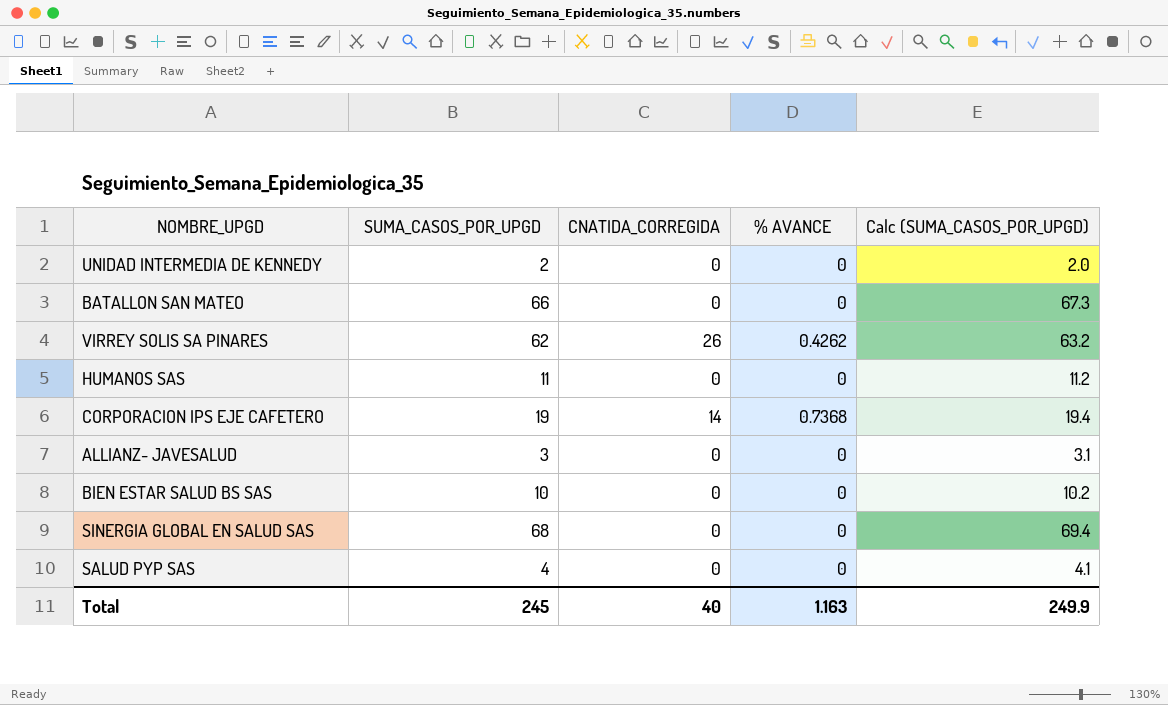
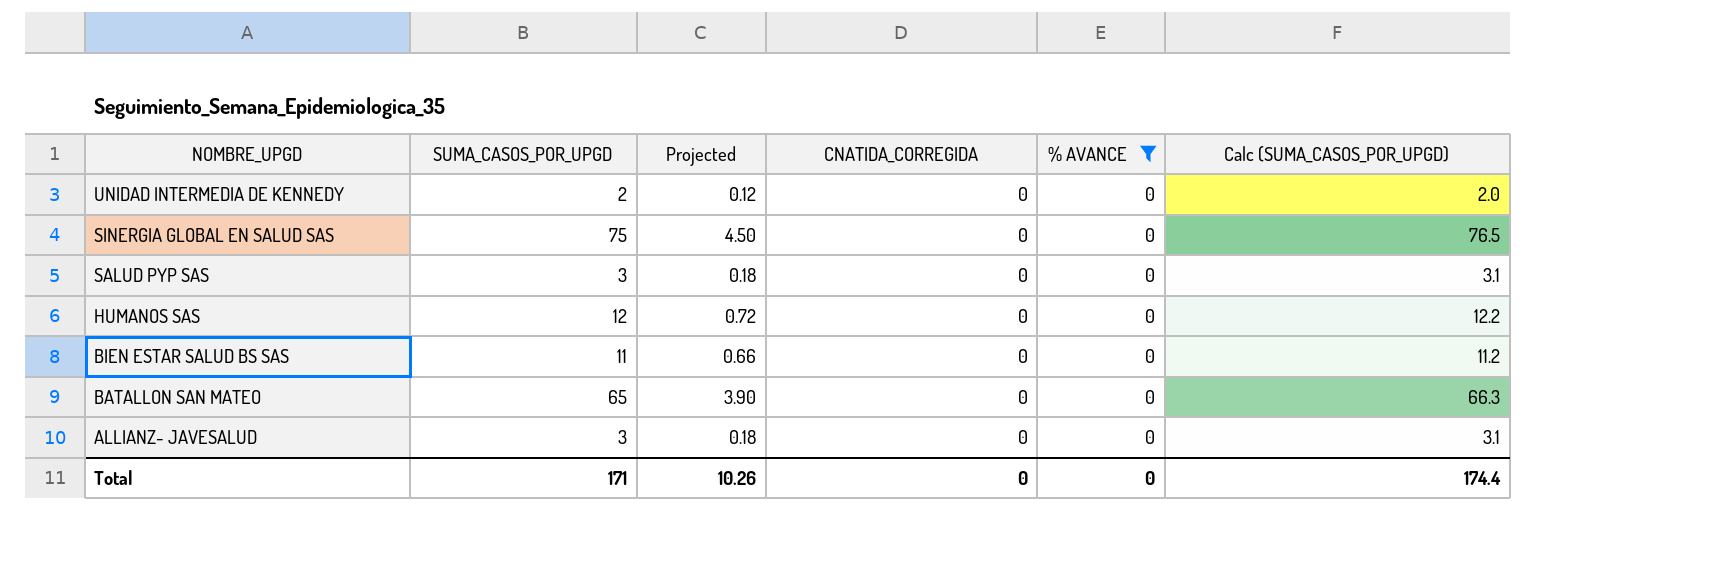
filter: none -> % AVANCE = 0
row order: none -> NOMBRE_UPGD descending
column Projected | formula: none -> [SUMA_CASOS_POR_UPGD] * 0.06
SINERGIA GLOBAL EN SALUD SAS | SUMA_CASOS_POR_UPGD: 68 -> 75
SINERGIA GLOBAL EN SALUD SAS | Calc (SUMA_CASOS_POR_UPGD): 69.4 -> 76.5
SALUD PYP SAS | SUMA_CASOS_POR_UPGD: 4 -> 3
SALUD PYP SAS | Calc (SUMA_CASOS_POR_UPGD): 4.1 -> 3.1
HUMANOS SAS | SUMA_CASOS_POR_UPGD: 11 -> 12
HUMANOS SAS | Calc (SUMA_CASOS_POR_UPGD): 11.2 -> 12.2
BIEN ESTAR SALUD BS SAS | SUMA_CASOS_POR_UPGD: 10 -> 11
BIEN ESTAR SALUD BS SAS | Calc (SUMA_CASOS_POR_UPGD): 10.2 -> 11.2
BATALLON SAN MATEO | SUMA_CASOS_POR_UPGD: 66 -> 65
BATALLON SAN MATEO | Calc (SUMA_CASOS_POR_UPGD): 67.3 -> 66.3
Total | SUMA_CASOS_POR_UPGD: 245 -> 171
Total | CNATIDA_CORREGIDA: 40 -> 0
Total | % AVANCE: 1.163 -> 0
Total | Calc (SUMA_CASOS_POR_UPGD): 249.9 -> 174.4

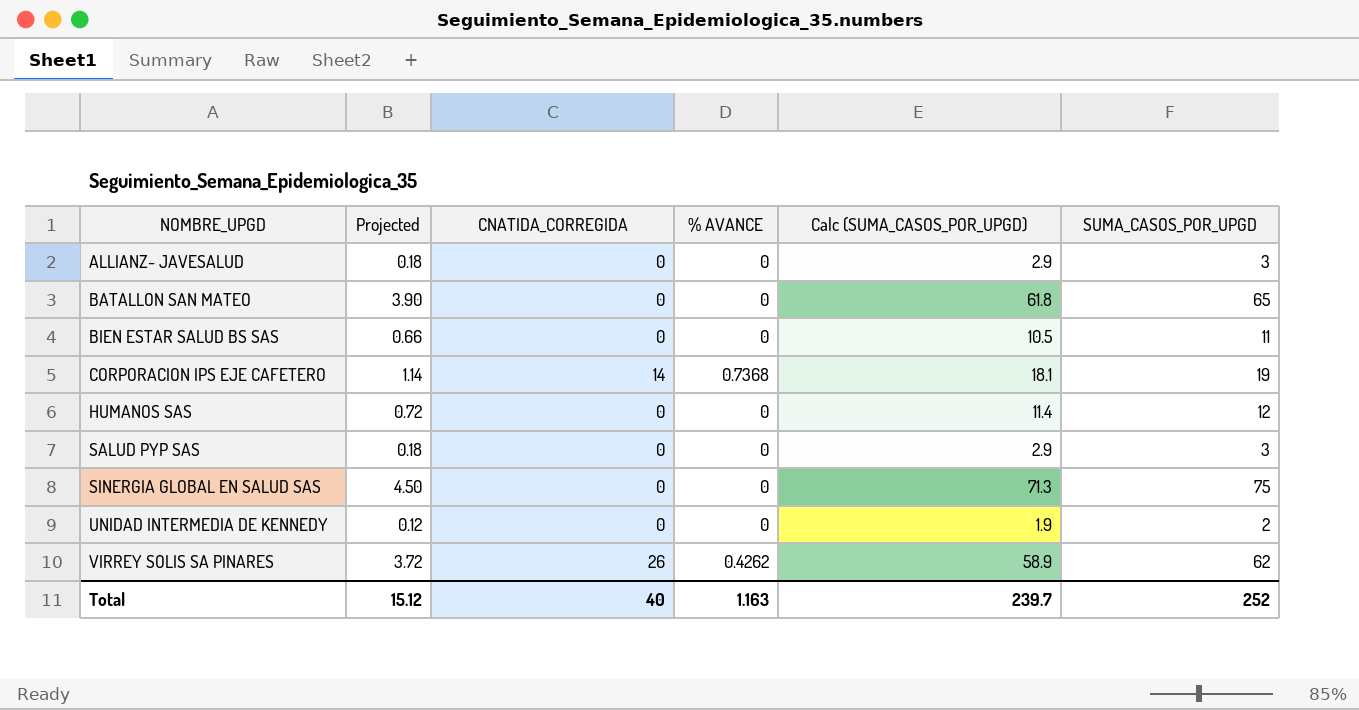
filter: % AVANCE = 0 -> none
row order: NOMBRE_UPGD descending -> NOMBRE_UPGD ascending
column Calc (SUMA_CASOS_POR_UPGD) | formula: [SUMA_CASOS_POR_UPGD] * 1.02 -> [SUMA_CASOS_POR_UPGD] * 0.95
column SUMA_CASOS_POR_UPGD | position: 2 -> 6
Total | Projected: 10.26 -> 15.12
Total | CNATIDA_CORREGIDA: 0 -> 40
Total | % AVANCE: 0 -> 1.163
Total | Calc (SUMA_CASOS_POR_UPGD): 174.4 -> 239.7
Total | SUMA_CASOS_POR_UPGD: 171 -> 252

